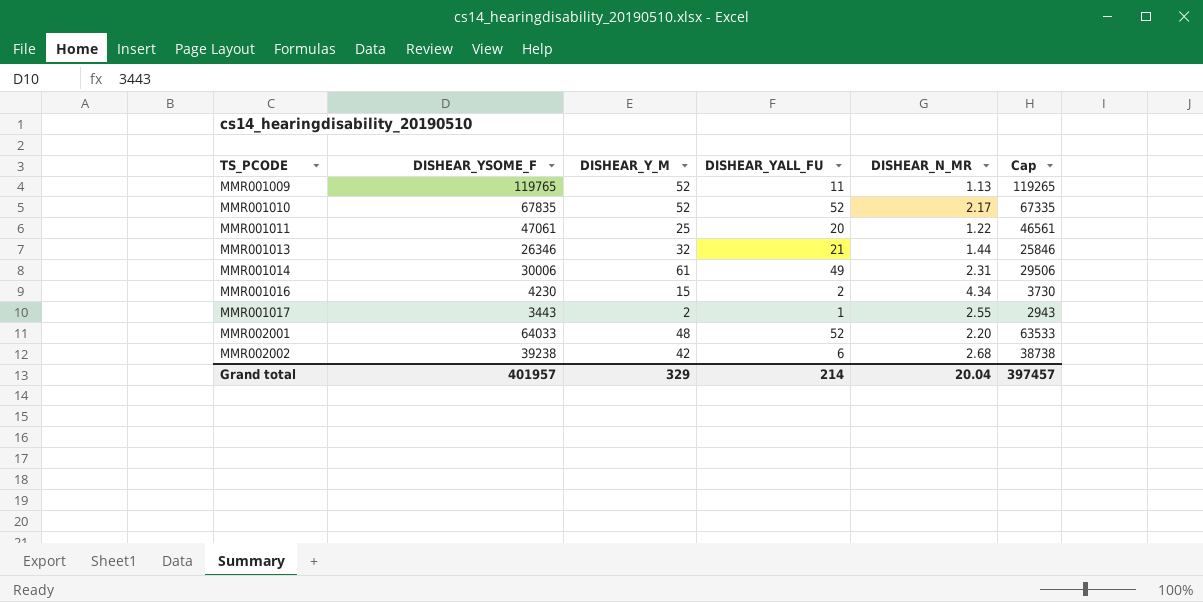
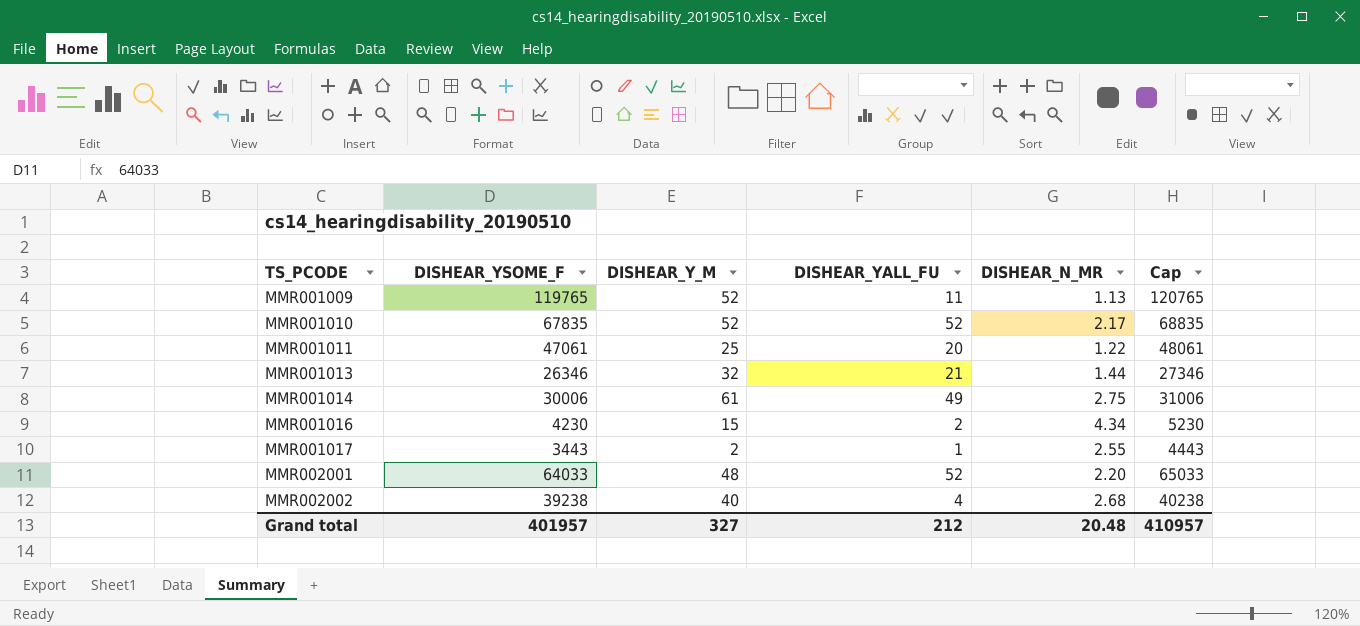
column Cap | formula: [DISHEAR_YSOME_F] - 500 -> [DISHEAR_YSOME_F] + 1000
MMR001014 | DISHEAR_N_MR: 2.31 -> 2.75
MMR002002 | DISHEAR_Y_M: 42 -> 40
MMR002002 | DISHEAR_YALL_FU: 6 -> 4
Grand total | DISHEAR_Y_M: 329 -> 327
Grand total | DISHEAR_YALL_FU: 214 -> 212
Grand total | DISHEAR_N_MR: 20.04 -> 20.48
Grand total | Cap: 397457 -> 410957

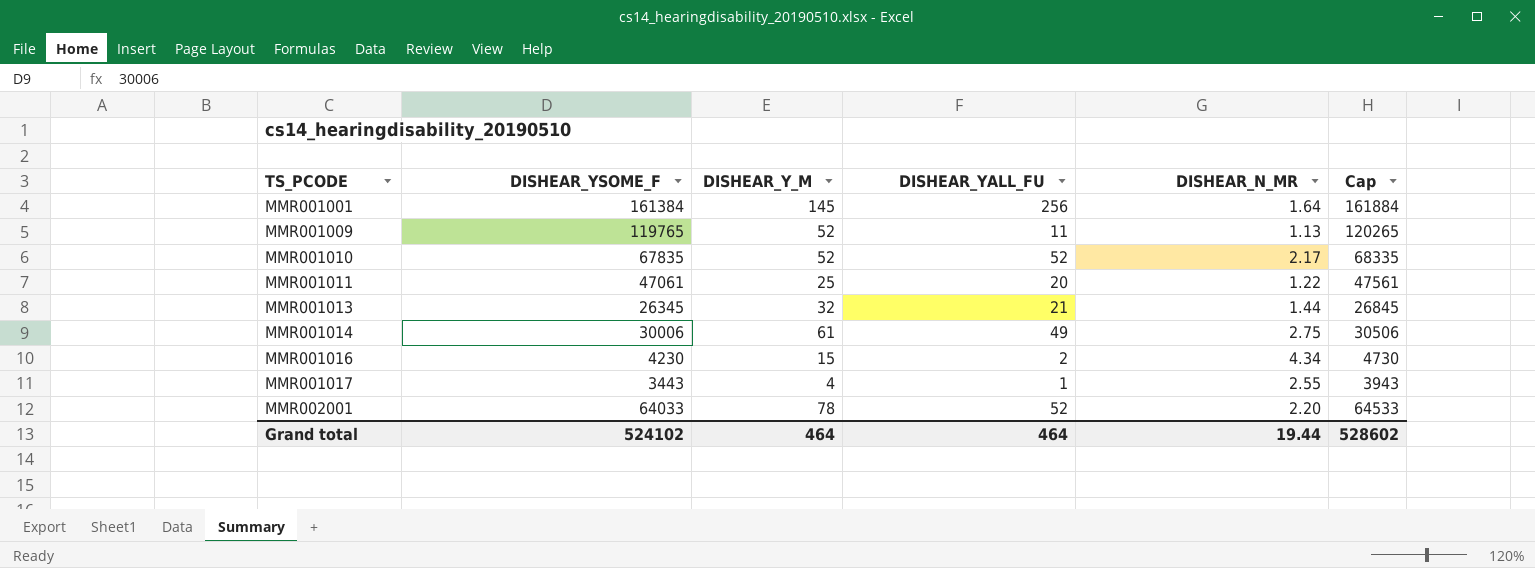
column Cap | formula: [DISHEAR_YSOME_F] + 1000 -> [DISHEAR_YSOME_F] + 500
row MMR002002: 39238 | 40 | 4 | 2.68 | 40238 -> none
row MMR001001: none -> 161384 | 145 | 256 | 1.64 | 161884
MMR001013 | DISHEAR_YSOME_F: 26346 -> 26345
MMR001017 | DISHEAR_Y_M: 2 -> 4
MMR002001 | DISHEAR_Y_M: 48 -> 78
Grand total | DISHEAR_YSOME_F: 401957 -> 524102
Grand total | DISHEAR_Y_M: 327 -> 464
Grand total | DISHEAR_YALL_FU: 212 -> 464
Grand total | DISHEAR_N_MR: 20.48 -> 19.44
Grand total | Cap: 410957 -> 528602

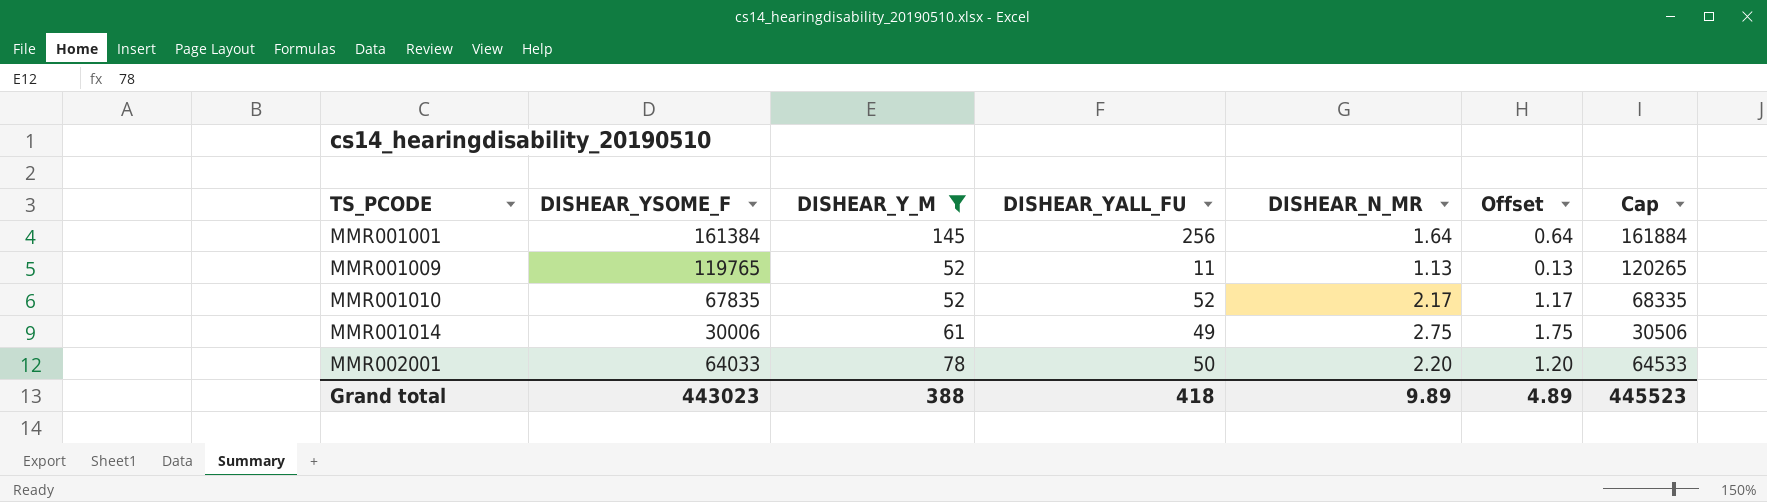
filter: none -> DISHEAR_Y_M >= 52
column Offset | formula: none -> [DISHEAR_N_MR] - 1
MMR002001 | DISHEAR_YALL_FU: 52 -> 50
Grand total | DISHEAR_YSOME_F: 524102 -> 443023
Grand total | DISHEAR_Y_M: 464 -> 388
Grand total | DISHEAR_YALL_FU: 464 -> 418
Grand total | DISHEAR_N_MR: 19.44 -> 9.89
Grand total | Cap: 528602 -> 445523

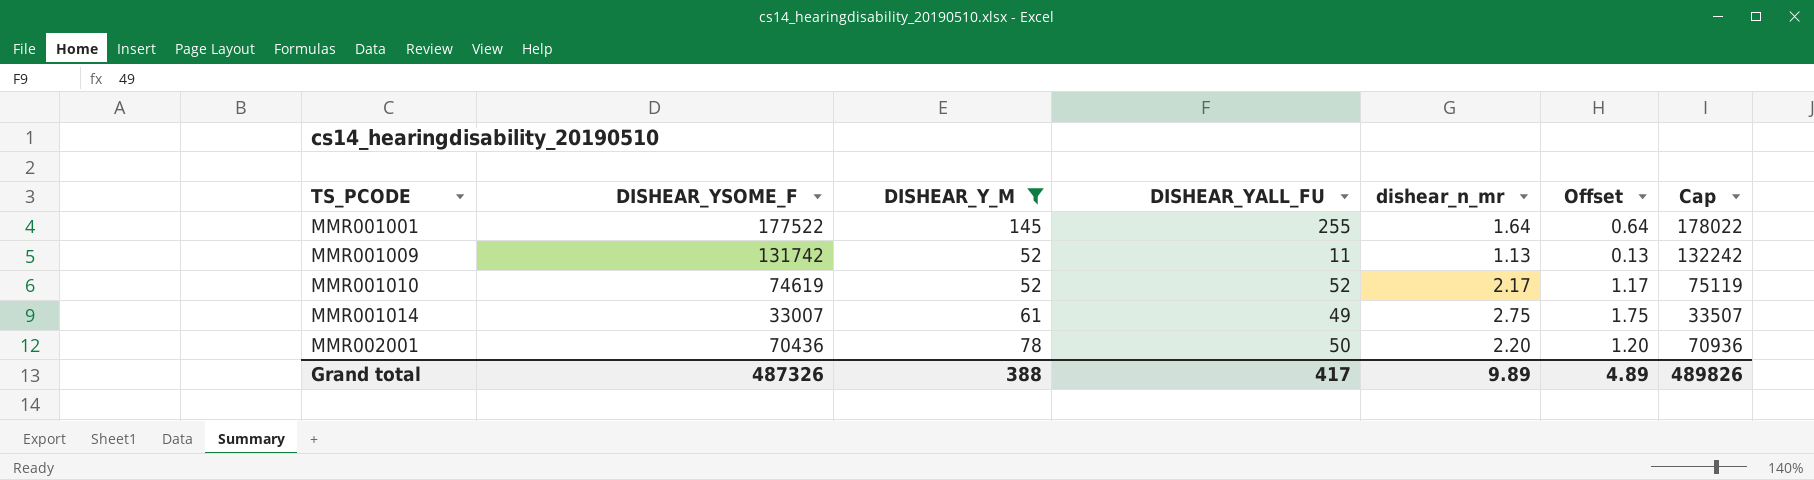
column name: DISHEAR_N_MR -> dishear_n_mr
MMR001001 | DISHEAR_YSOME_F: 161384 -> 177522
MMR001001 | DISHEAR_YALL_FU: 256 -> 255
MMR001001 | Cap: 161884 -> 178022
MMR001009 | DISHEAR_YSOME_F: 119765 -> 131742
MMR001009 | Cap: 120265 -> 132242
MMR001010 | DISHEAR_YSOME_F: 67835 -> 74619
MMR001010 | Cap: 68335 -> 75119
MMR001014 | DISHEAR_YSOME_F: 30006 -> 33007
MMR001014 | Cap: 30506 -> 33507
MMR002001 | DISHEAR_YSOME_F: 64033 -> 70436
MMR002001 | Cap: 64533 -> 70936
Grand total | DISHEAR_YSOME_F: 443023 -> 487326
Grand total | DISHEAR_YALL_FU: 418 -> 417
Grand total | Cap: 445523 -> 489826

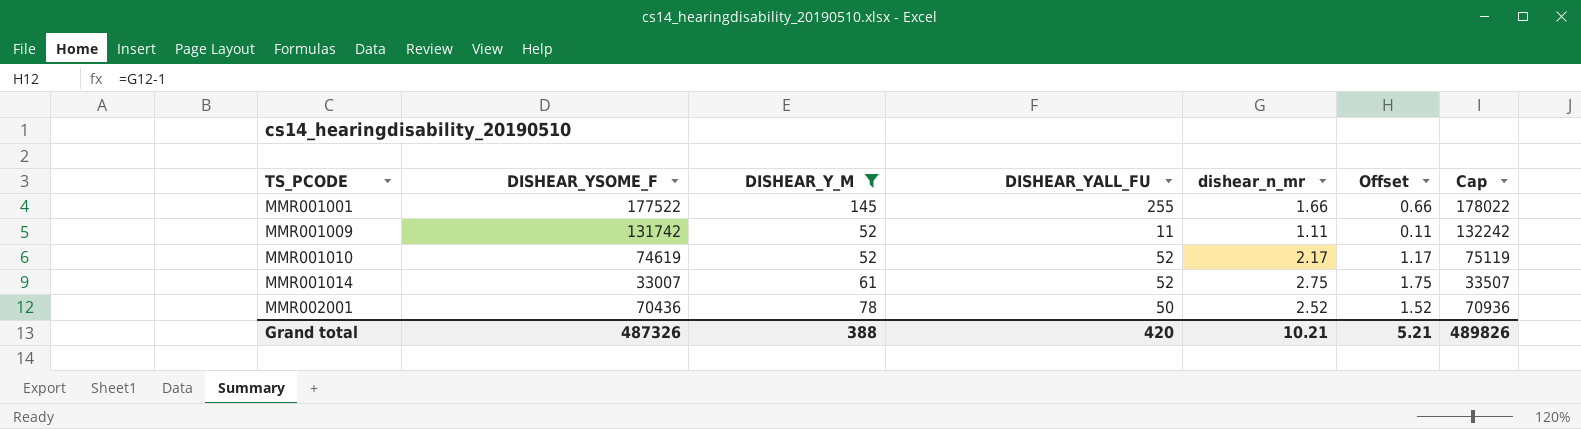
MMR001001 | dishear_n_mr: 1.64 -> 1.66
MMR001001 | Offset: 0.64 -> 0.66
MMR001009 | dishear_n_mr: 1.13 -> 1.11
MMR001009 | Offset: 0.13 -> 0.11
MMR001014 | DISHEAR_YALL_FU: 49 -> 52
MMR002001 | dishear_n_mr: 2.20 -> 2.52
MMR002001 | Offset: 1.20 -> 1.52
Grand total | DISHEAR_YALL_FU: 417 -> 420
Grand total | dishear_n_mr: 9.89 -> 10.21
Grand total | Offset: 4.89 -> 5.21

